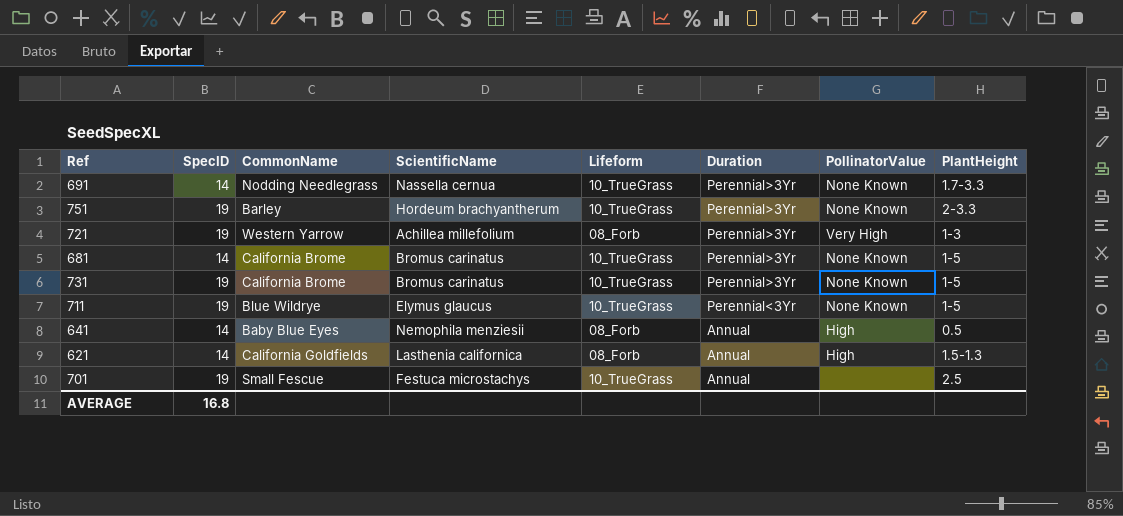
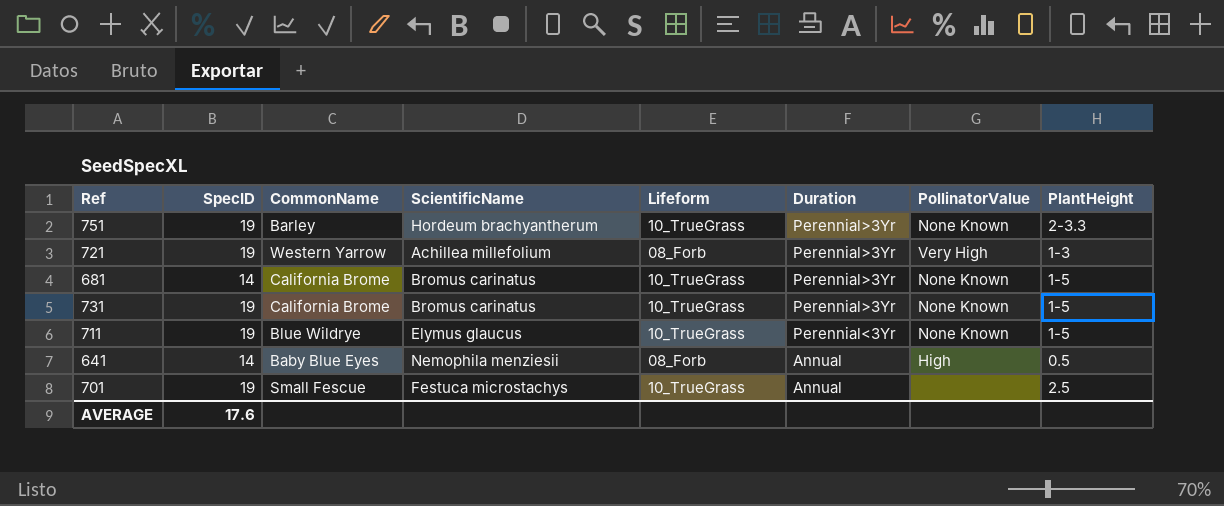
row 691: 14 | Nodding Needlegrass | Nassella cernua | 10_TrueGrass | Perennial>3Yr | None Known | 1.7-3.3 -> none
row 621: 14 | California Goldfields | Lasthenia californica | 08_Forb | Annual | High | 1.5-1.3 -> none
AVERAGE | SpecID: 16.8 -> 17.6

